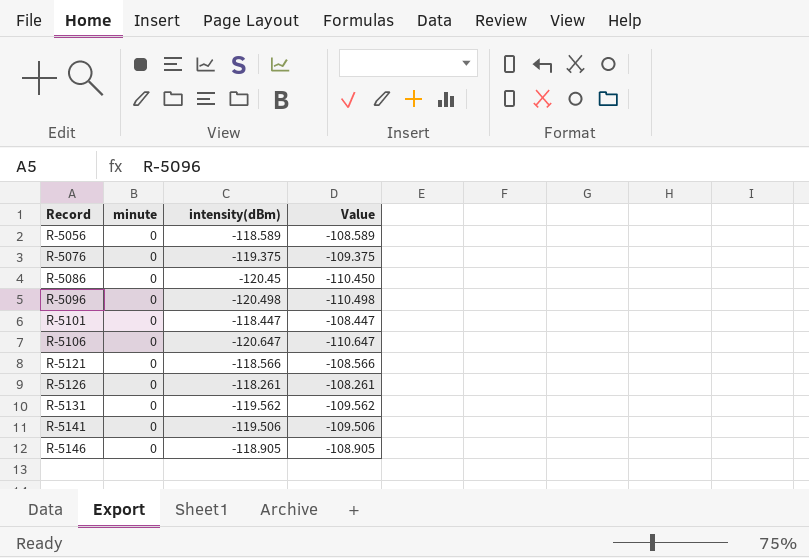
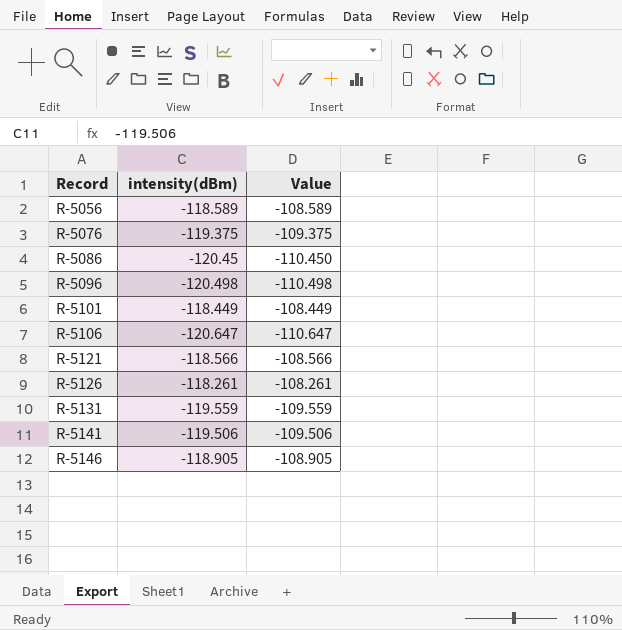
column minute | position: 2 -> none
R-5101 | intensity(dBm): -118.447 -> -118.449
R-5101 | Value: -108.447 -> -108.449
R-5131 | intensity(dBm): -119.562 -> -119.559
R-5131 | Value: -109.562 -> -109.559

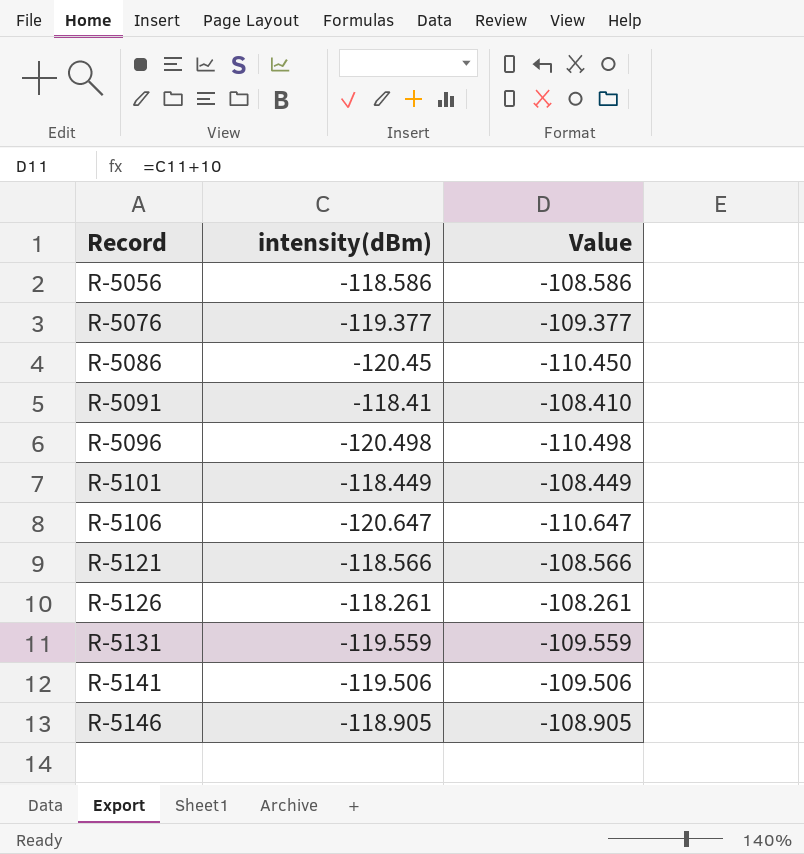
R-5056 | intensity(dBm): -118.589 -> -118.586
R-5056 | Value: -108.589 -> -108.586
R-5076 | intensity(dBm): -119.375 -> -119.377
R-5076 | Value: -109.375 -> -109.377
row R-5091: none -> -118.41 | -108.410

